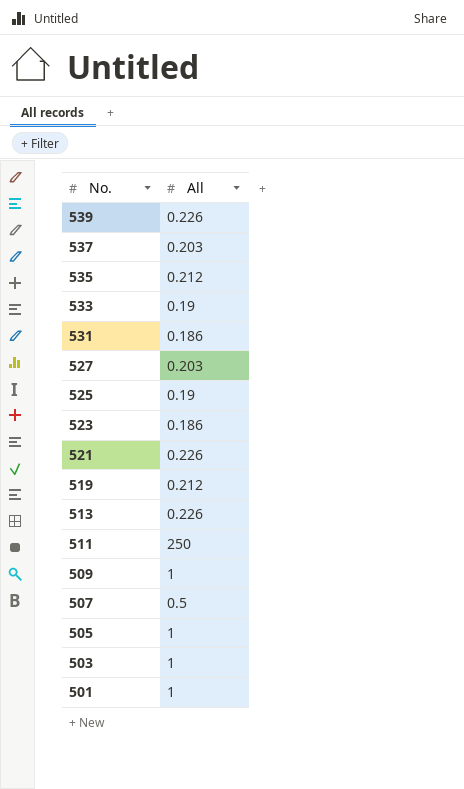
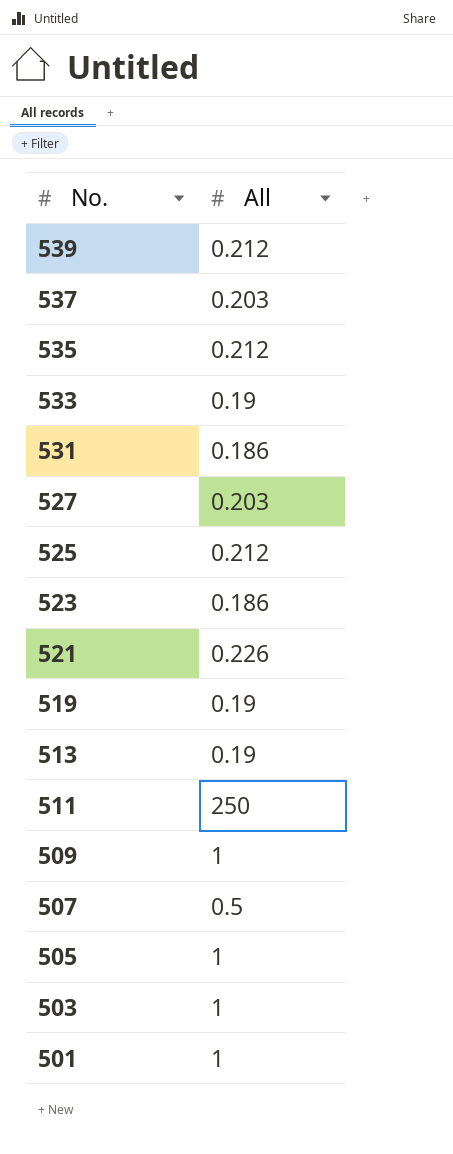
539 | All: 0.226 -> 0.212
525 | All: 0.19 -> 0.212
519 | All: 0.212 -> 0.19
513 | All: 0.226 -> 0.19

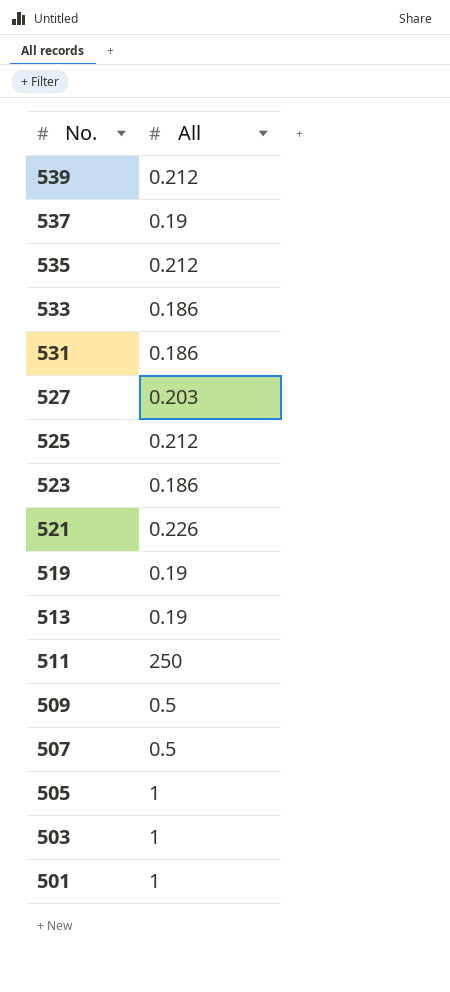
537 | All: 0.203 -> 0.19
533 | All: 0.19 -> 0.186
509 | All: 1 -> 0.5

